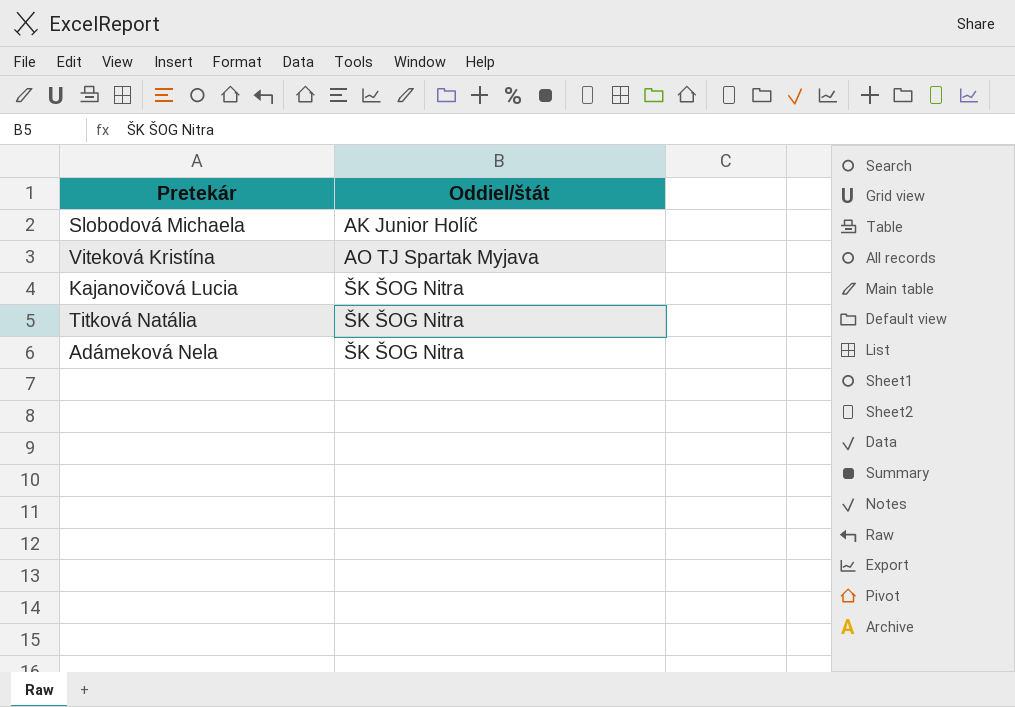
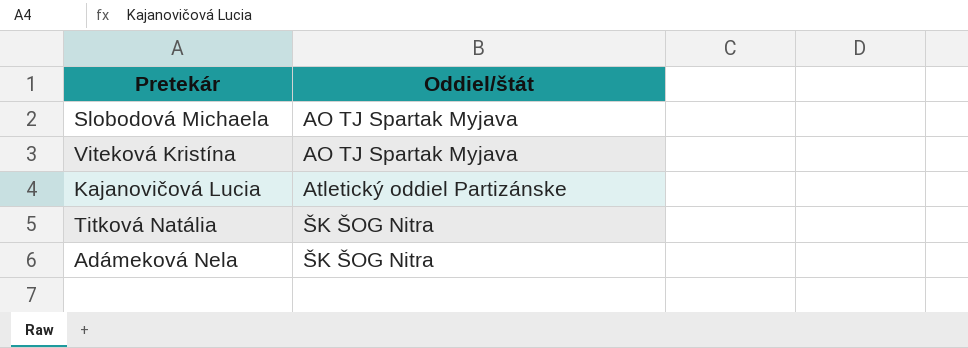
Slobodová Michaela | Oddiel/štát: AK Junior Holíč -> AO TJ Spartak Myjava
Kajanovičová Lucia | Oddiel/štát: ŠK ŠOG Nitra -> Atletický oddiel Partizánske

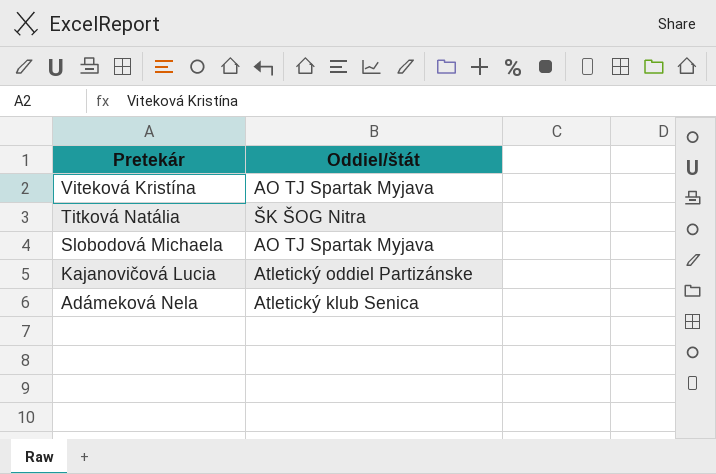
row order: Oddiel/štát ascending -> Pretekár descending
Adámeková Nela | Oddiel/štát: ŠK ŠOG Nitra -> Atletický klub Senica

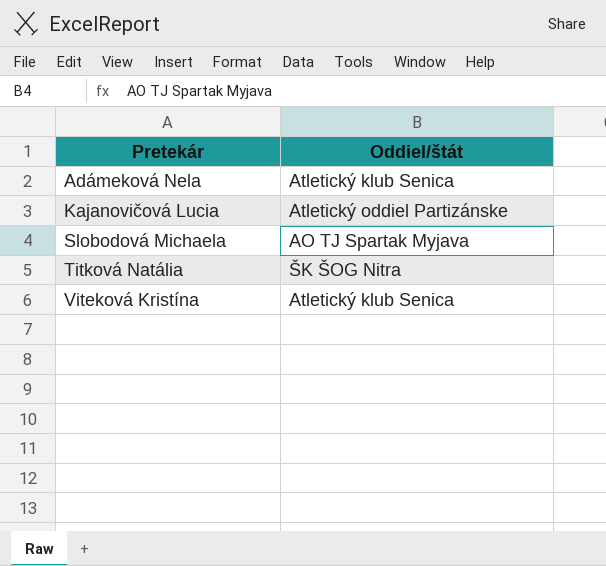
row order: Pretekár descending -> Pretekár ascending
Viteková Kristína | Oddiel/štát: AO TJ Spartak Myjava -> Atletický klub Senica

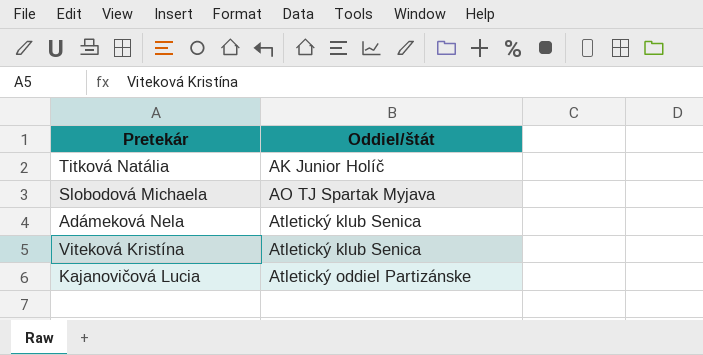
row order: Pretekár ascending -> Oddiel/štát ascending
Titková Natália | Oddiel/štát: ŠK ŠOG Nitra -> AK Junior Holíč

